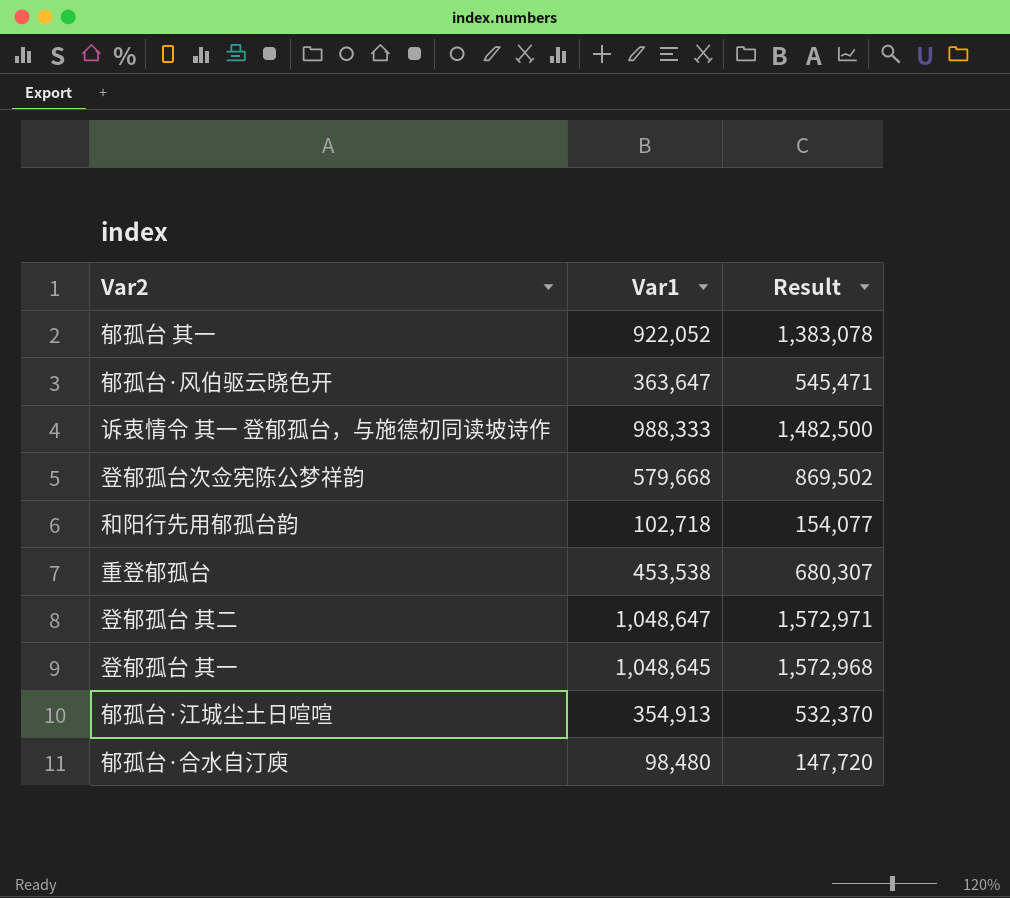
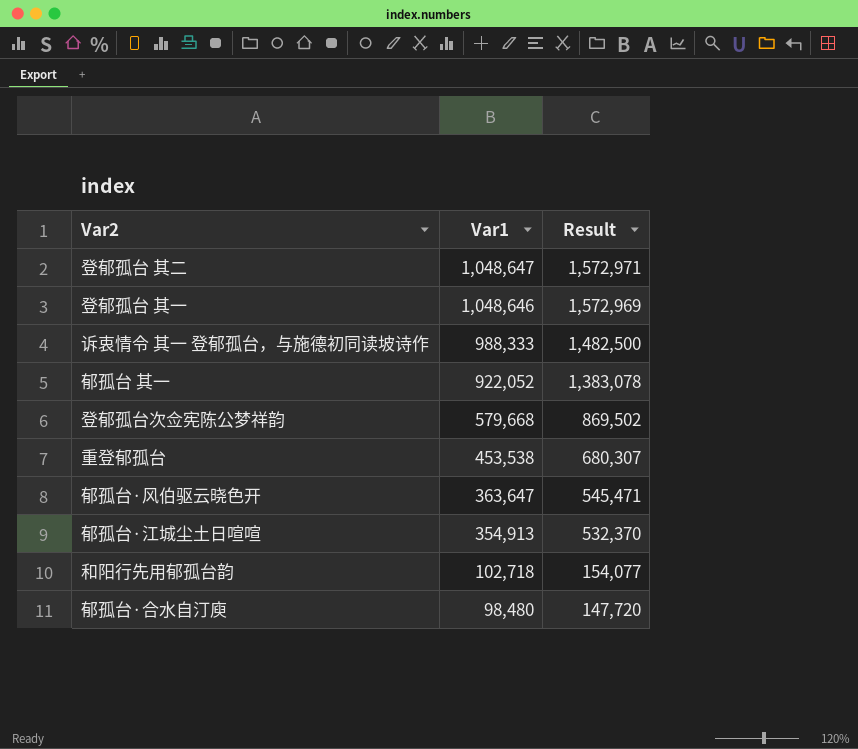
row order: none -> Var1 descending
登郁孤台 其一 | Var1: 1,048,645 -> 1,048,646
登郁孤台 其一 | Result: 1,572,968 -> 1,572,969

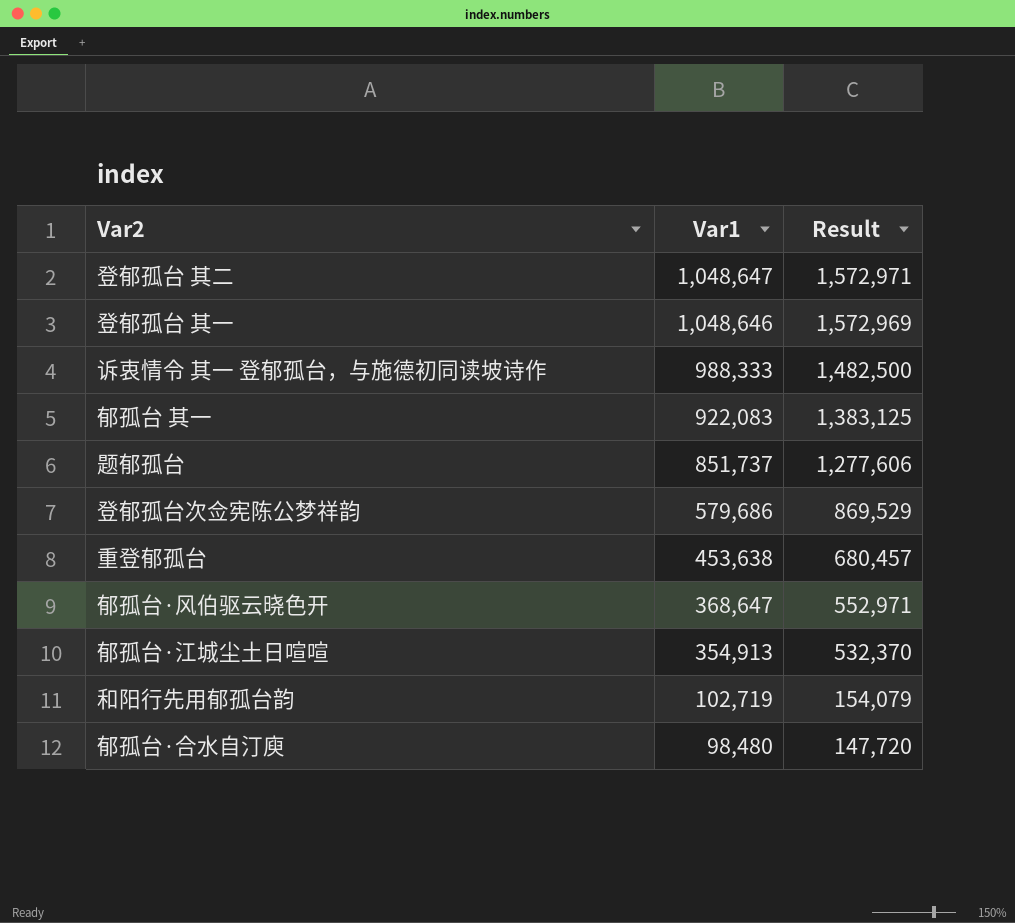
郁孤台 其一 | Var1: 922,052 -> 922,083
郁孤台 其一 | Result: 1,383,078 -> 1,383,125
row 题郁孤台: none -> 851,737 | 1,277,606
登郁孤台次佥宪陈公梦祥韵 | Var1: 579,668 -> 579,686
登郁孤台次佥宪陈公梦祥韵 | Result: 869,502 -> 869,529
重登郁孤台 | Var1: 453,538 -> 453,638
重登郁孤台 | Result: 680,307 -> 680,457
郁孤台·风伯驱云晓色开 | Var1: 363,647 -> 368,647
郁孤台·风伯驱云晓色开 | Result: 545,471 -> 552,971
和阳行先用郁孤台韵 | Var1: 102,718 -> 102,719
和阳行先用郁孤台韵 | Result: 154,077 -> 154,079

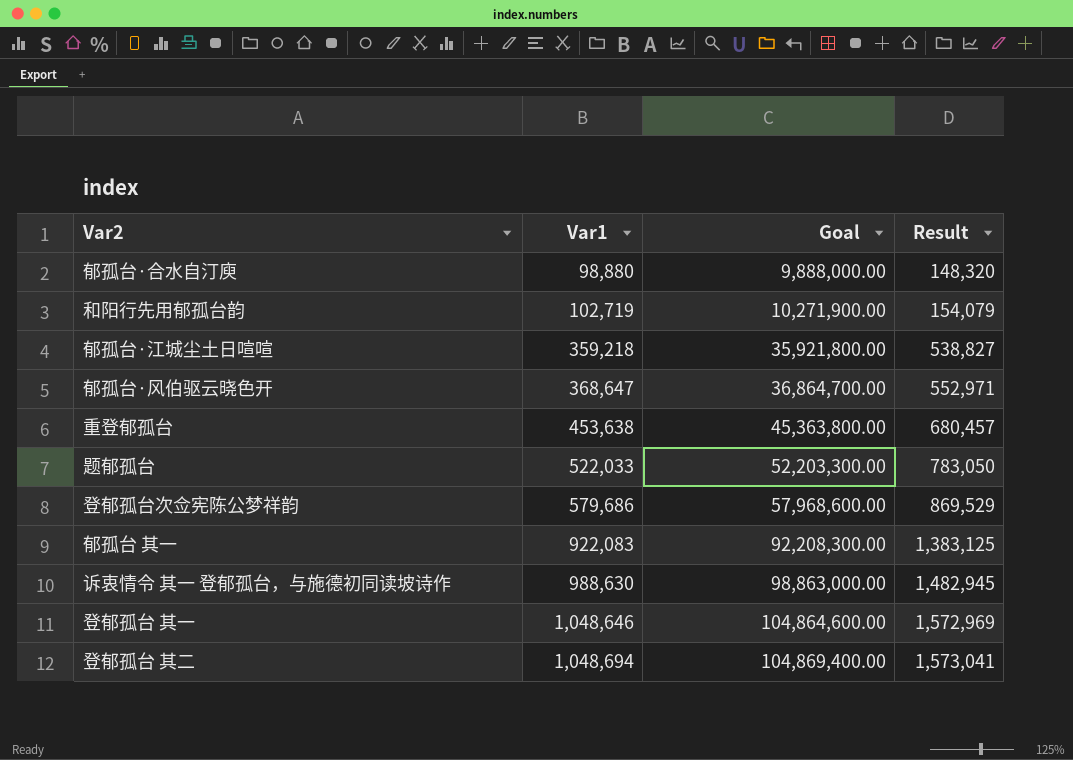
row order: Var1 descending -> Var1 ascending
column Goal | formula: none -> [Var1] * 100
郁孤台·合水自汀庾 | Var1: 98,480 -> 98,880
郁孤台·合水自汀庾 | Result: 147,720 -> 148,320
郁孤台·江城尘土日喧喧 | Var1: 354,913 -> 359,218
郁孤台·江城尘土日喧喧 | Result: 532,370 -> 538,827
题郁孤台 | Var1: 851,737 -> 522,033
题郁孤台 | Result: 1,277,606 -> 783,050
诉衷情令 其一 登郁孤台，与施德初同读坡诗作 | Var1: 988,333 -> 988,630
诉衷情令 其一 登郁孤台，与施德初同读坡诗作 | Result: 1,482,500 -> 1,482,945
登郁孤台 其二 | Var1: 1,048,647 -> 1,048,694
登郁孤台 其二 | Result: 1,572,971 -> 1,573,041

